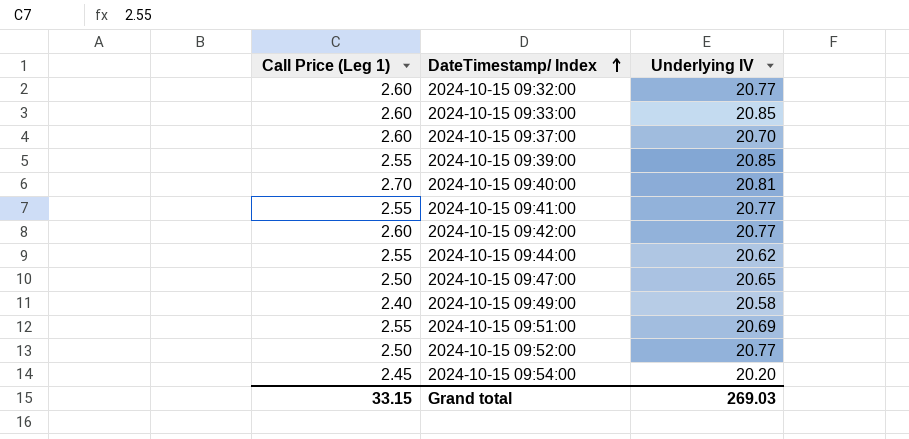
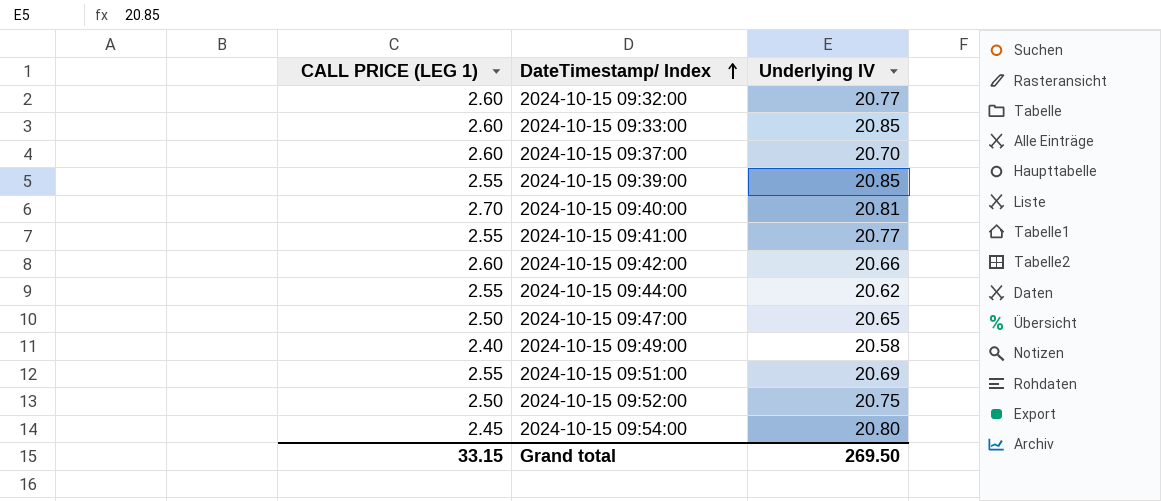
column name: Call Price (Leg 1) -> CALL PRICE (LEG 1)
2024-10-15 09:42:00 | Underlying IV: 20.77 -> 20.66
2024-10-15 09:52:00 | Underlying IV: 20.77 -> 20.75
2024-10-15 09:54:00 | Underlying IV: 20.20 -> 20.80
Grand total | Underlying IV: 269.03 -> 269.50

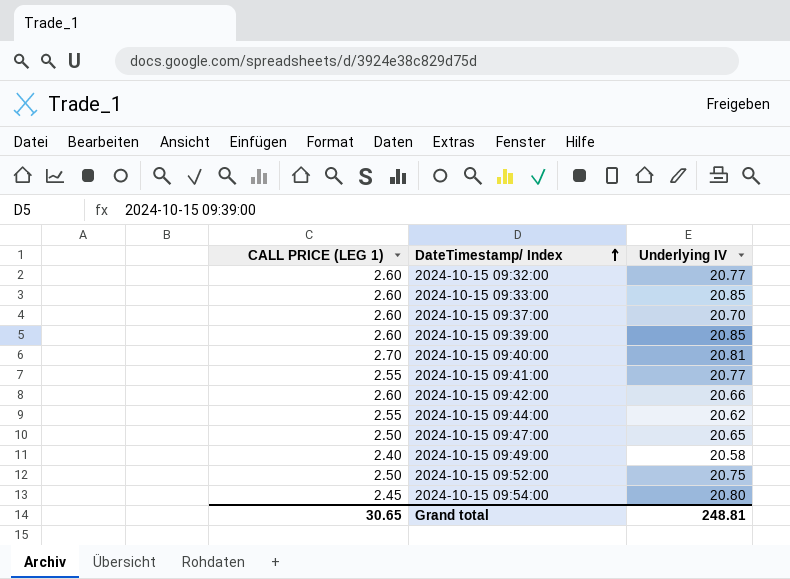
row 2024-10-15 09:51:00: 2.55 | 20.69 -> none
2024-10-15 09:39:00 | CALL PRICE (LEG 1): 2.55 -> 2.60
Grand total | CALL PRICE (LEG 1): 33.15 -> 30.65
Grand total | Underlying IV: 269.50 -> 248.81

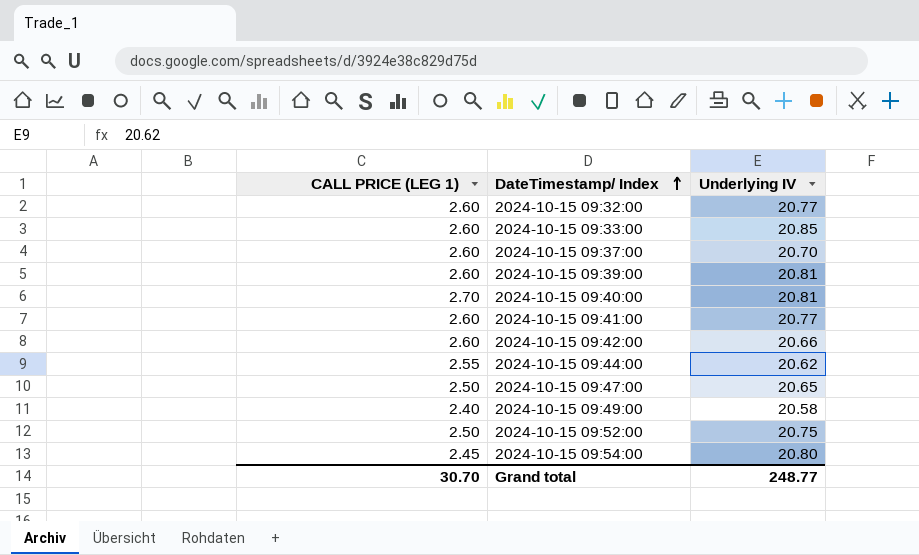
2024-10-15 09:39:00 | Underlying IV: 20.85 -> 20.81
2024-10-15 09:41:00 | CALL PRICE (LEG 1): 2.55 -> 2.60
Grand total | CALL PRICE (LEG 1): 30.65 -> 30.70
Grand total | Underlying IV: 248.81 -> 248.77

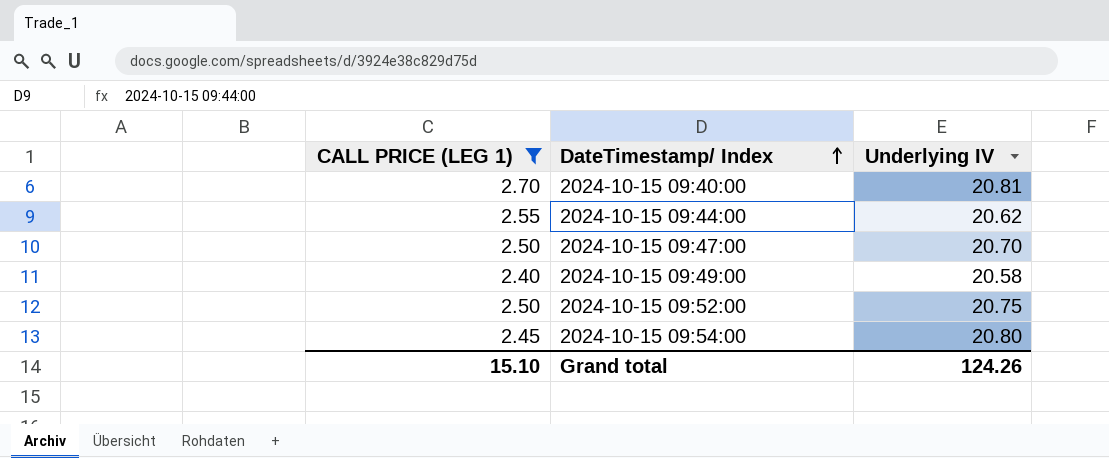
filter: none -> CALL PRICE (LEG 1) != 2.60
2024-10-15 09:47:00 | Underlying IV: 20.65 -> 20.70
Grand total | CALL PRICE (LEG 1): 30.70 -> 15.10
Grand total | Underlying IV: 248.77 -> 124.26

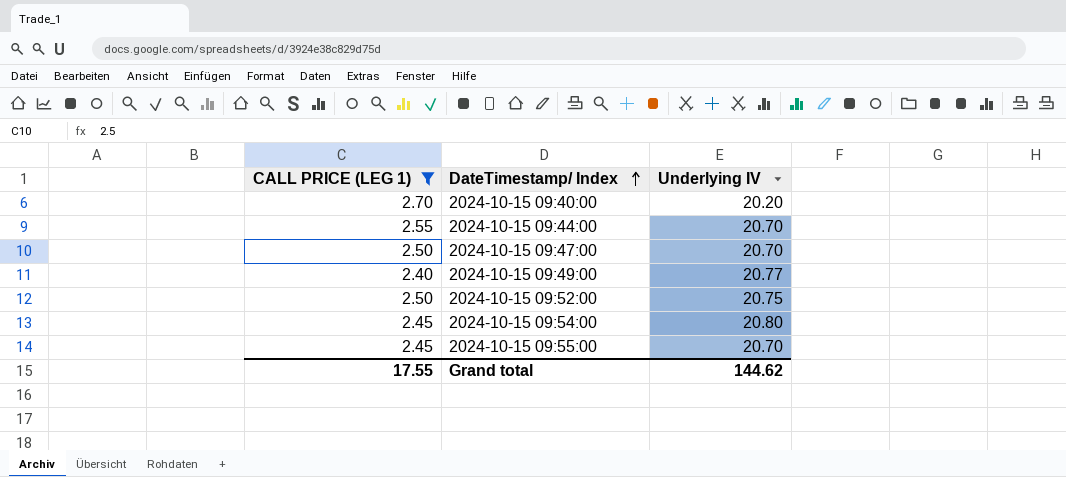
2024-10-15 09:40:00 | Underlying IV: 20.81 -> 20.20
2024-10-15 09:44:00 | Underlying IV: 20.62 -> 20.70
2024-10-15 09:49:00 | Underlying IV: 20.58 -> 20.77
row 2024-10-15 09:55:00: none -> 2.45 | 20.70
Grand total | CALL PRICE (LEG 1): 15.10 -> 17.55
Grand total | Underlying IV: 124.26 -> 144.62

